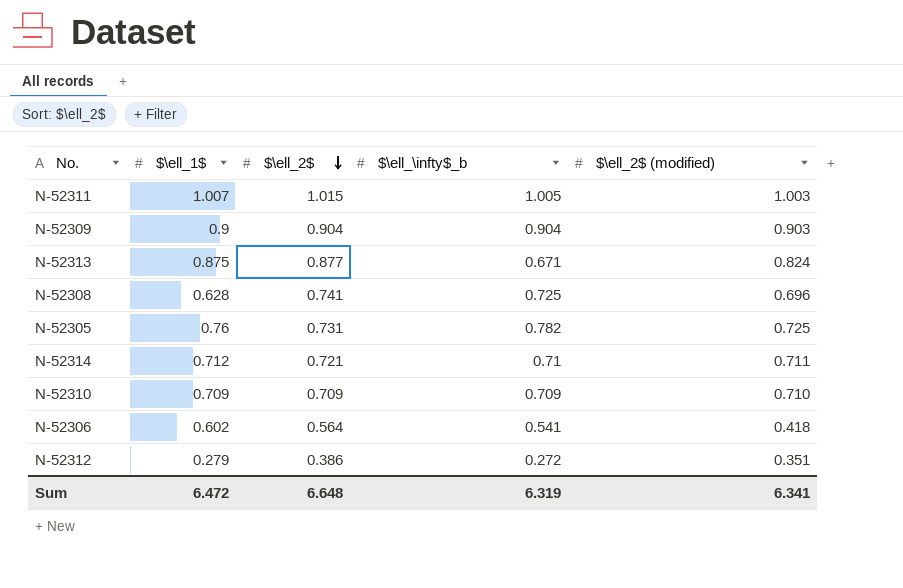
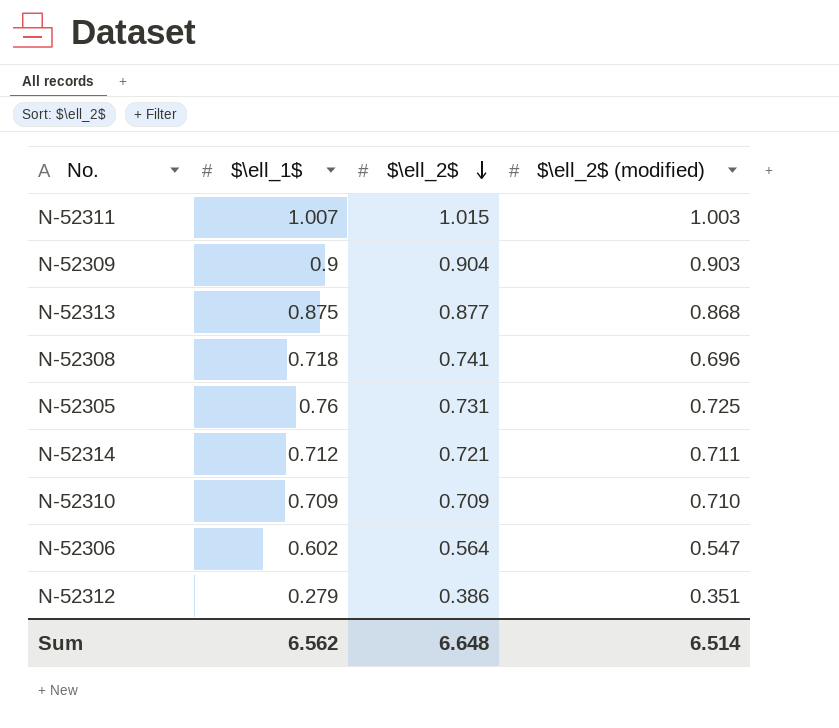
column $\ell_\infty$_b | position: 4 -> none
N-52313 | $\ell_2$ (modified): 0.824 -> 0.868
N-52308 | $\ell_1$: 0.628 -> 0.718
N-52306 | $\ell_2$ (modified): 0.418 -> 0.547
Sum | $\ell_1$: 6.472 -> 6.562
Sum | $\ell_2$ (modified): 6.341 -> 6.514

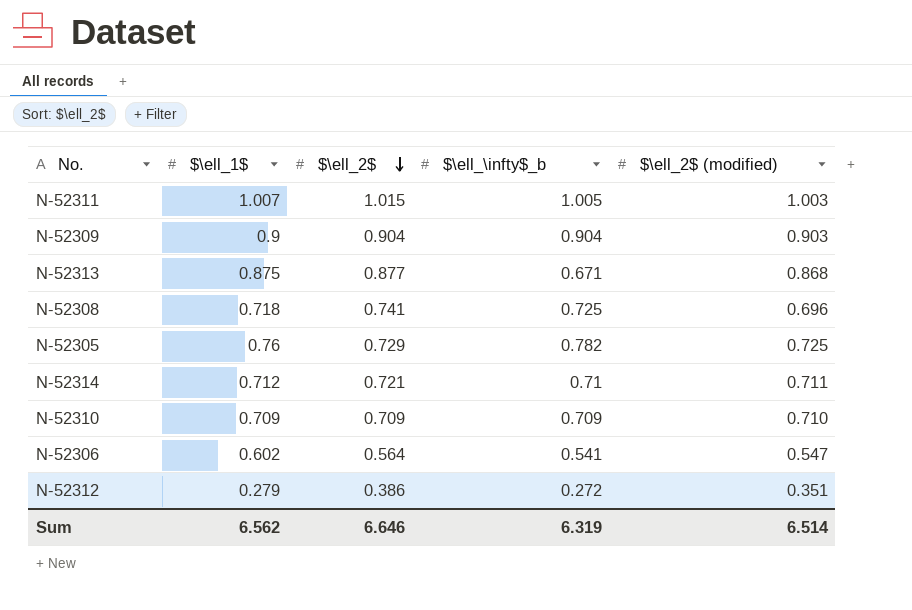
column $\ell_\infty$_b | position: none -> 4
N-52305 | $\ell_2$: 0.731 -> 0.729
Sum | $\ell_2$: 6.648 -> 6.646

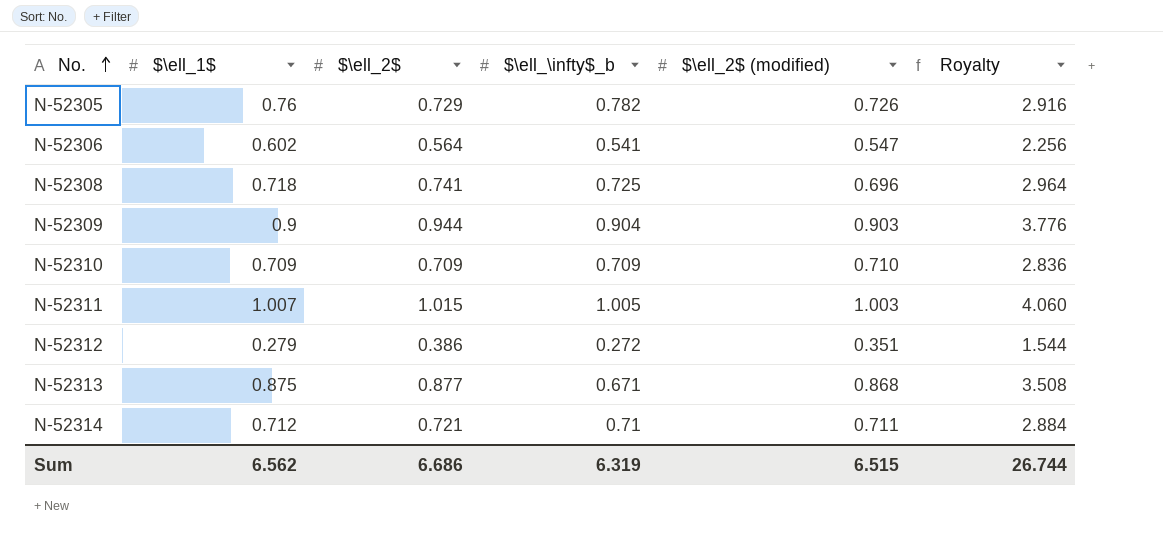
row order: $\ell_2$ descending -> No. ascending
column Royalty | formula: none -> [$\ell_2$] * 4
N-52305 | $\ell_2$ (modified): 0.725 -> 0.726
N-52309 | $\ell_2$: 0.904 -> 0.944
Sum | $\ell_2$: 6.646 -> 6.686
Sum | $\ell_2$ (modified): 6.514 -> 6.515

